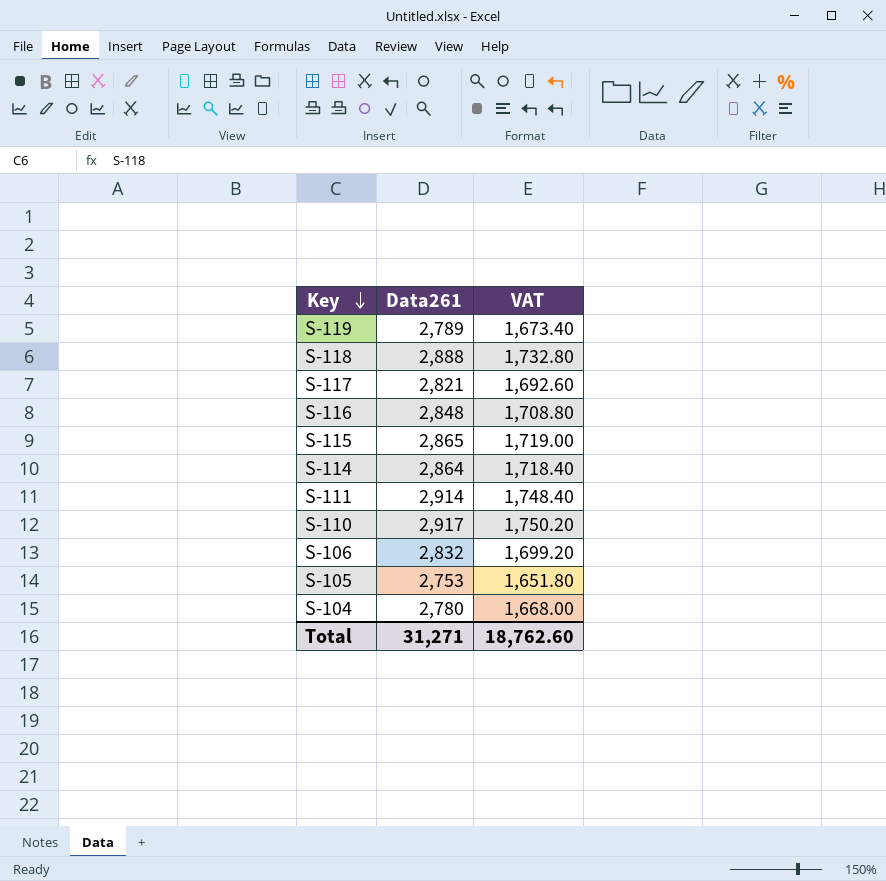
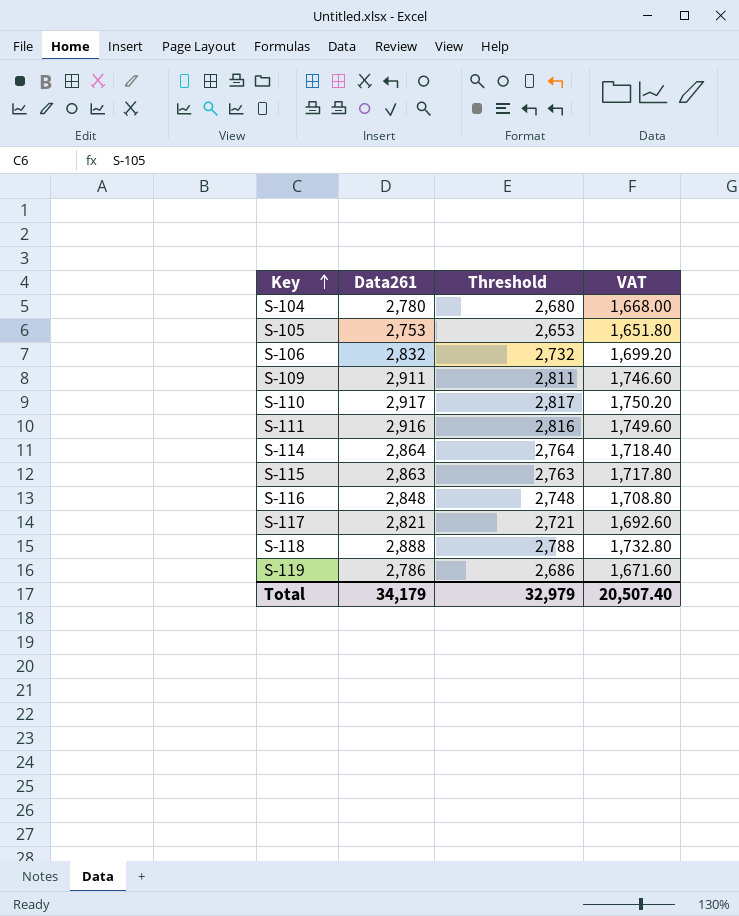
row order: Key descending -> Key ascending
column Threshold | formula: none -> [Data261] - 100
row S-109: none -> 2,911 | 2,811 | 1,746.60
S-111 | Data261: 2,914 -> 2,916
S-111 | VAT: 1,748.40 -> 1,749.60
S-115 | Data261: 2,865 -> 2,863
S-115 | VAT: 1,719.00 -> 1,717.80
S-119 | Data261: 2,789 -> 2,786
S-119 | VAT: 1,673.40 -> 1,671.60
Total | Data261: 31,271 -> 34,179
Total | VAT: 18,762.60 -> 20,507.40

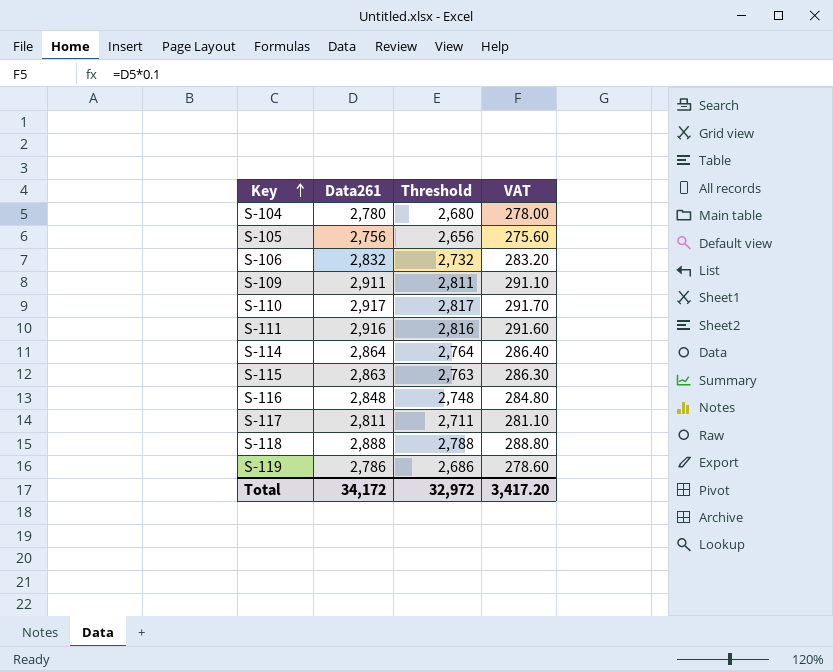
column VAT | formula: [Data261] * 0.6 -> [Data261] * 0.1
S-105 | Data261: 2,753 -> 2,756
S-105 | Threshold: 2,653 -> 2,656
S-117 | Data261: 2,821 -> 2,811
S-117 | Threshold: 2,721 -> 2,711
Total | Data261: 34,179 -> 34,172
Total | Threshold: 32,979 -> 32,972
Total | VAT: 20,507.40 -> 3,417.20

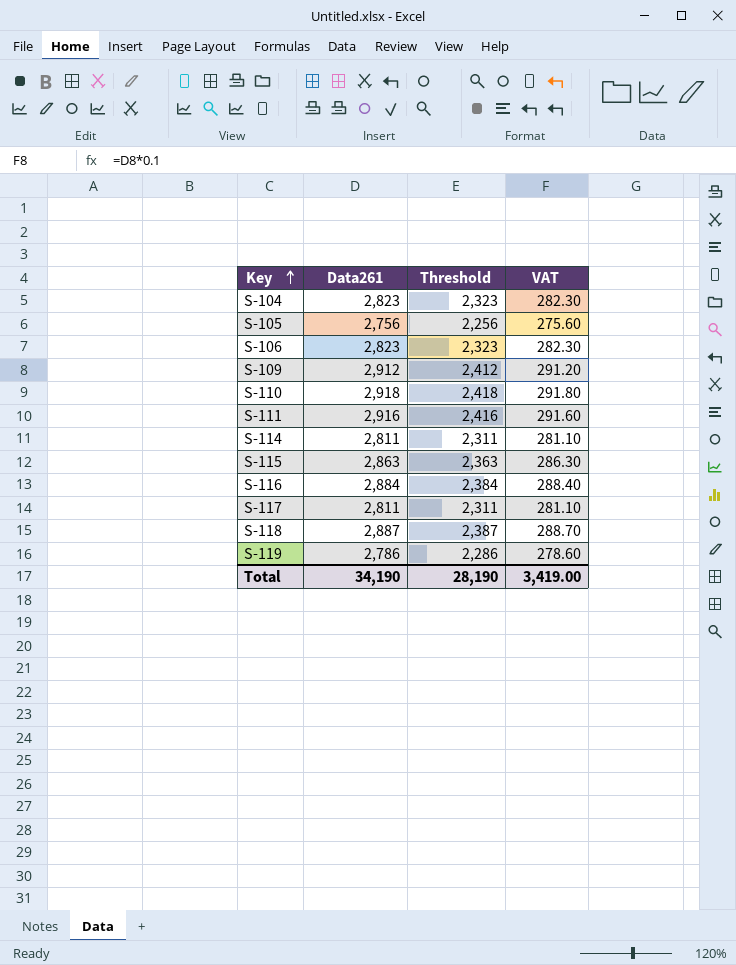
column Threshold | formula: [Data261] - 100 -> [Data261] - 500
S-104 | Data261: 2,780 -> 2,823
S-104 | VAT: 278.00 -> 282.30
S-106 | Data261: 2,832 -> 2,823
S-106 | VAT: 283.20 -> 282.30
S-109 | Data261: 2,911 -> 2,912
S-109 | VAT: 291.10 -> 291.20
S-110 | Data261: 2,917 -> 2,918
S-110 | VAT: 291.70 -> 291.80
S-114 | Data261: 2,864 -> 2,811
S-114 | VAT: 286.40 -> 281.10
S-116 | Data261: 2,848 -> 2,884
S-116 | VAT: 284.80 -> 288.40
S-118 | Data261: 2,888 -> 2,887
S-118 | VAT: 288.80 -> 288.70
Total | Data261: 34,172 -> 34,190
Total | Threshold: 32,972 -> 28,190
Total | VAT: 3,417.20 -> 3,419.00

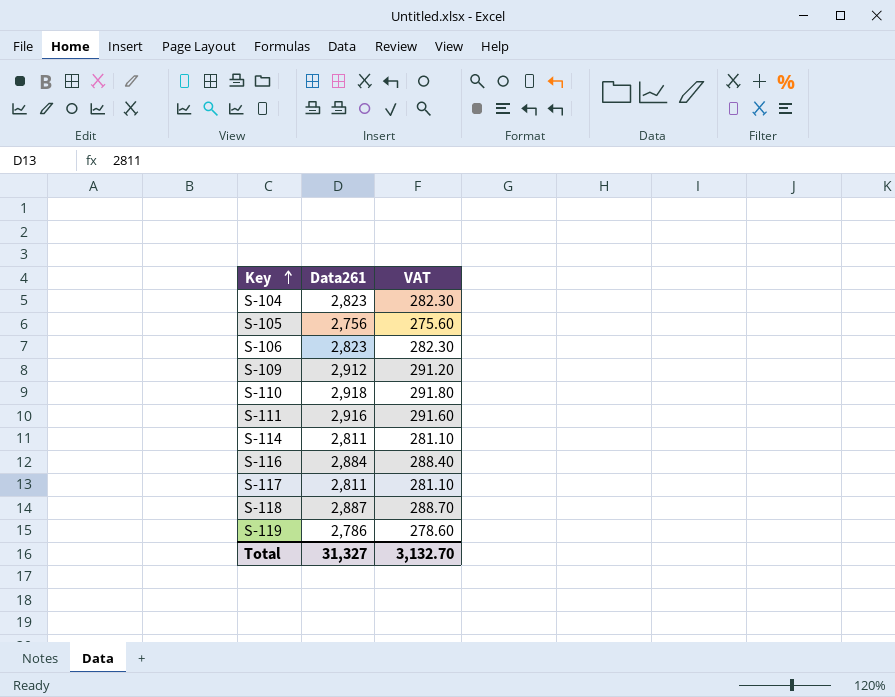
column Threshold | formula: [Data261] - 500 -> none
row S-115: 2,863 | 2,363 | 286.30 -> none
Total | Data261: 34,190 -> 31,327
Total | VAT: 3,419.00 -> 3,132.70

